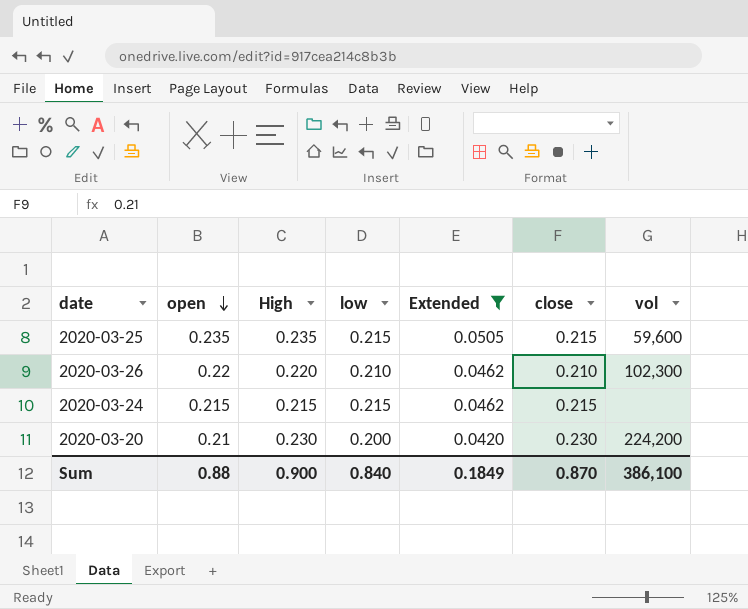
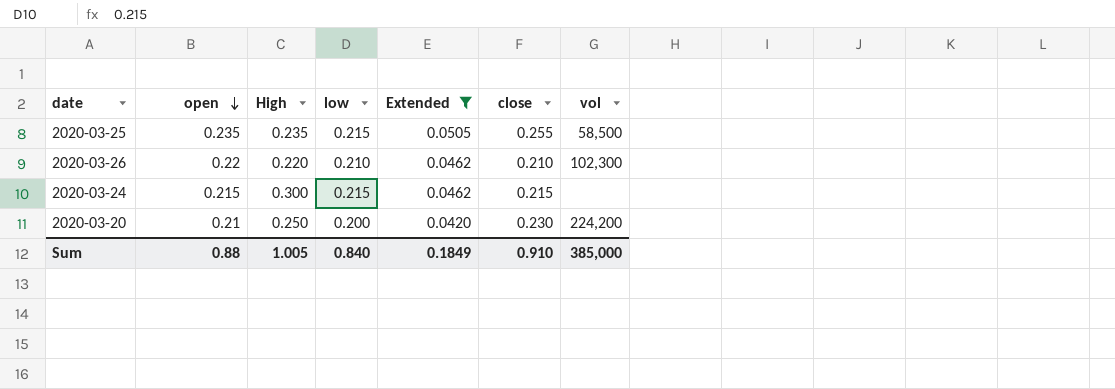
2020-03-25 | close: 0.215 -> 0.255
2020-03-25 | vol: 59,600 -> 58,500
2020-03-24 | High: 0.215 -> 0.300
2020-03-20 | High: 0.230 -> 0.250
Sum | High: 0.900 -> 1.005
Sum | close: 0.870 -> 0.910
Sum | vol: 386,100 -> 385,000

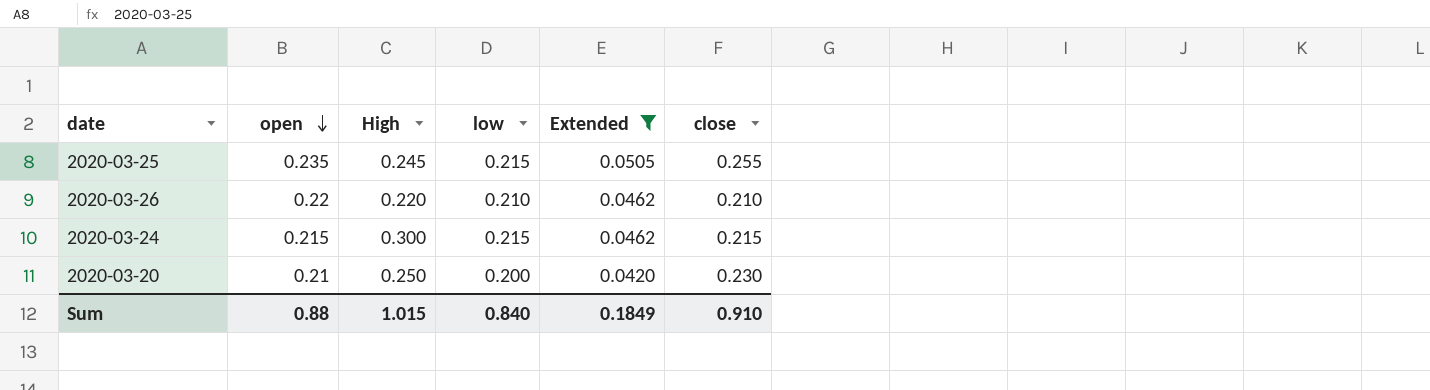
column vol | position: 7 -> none
2020-03-25 | High: 0.235 -> 0.245
Sum | High: 1.005 -> 1.015

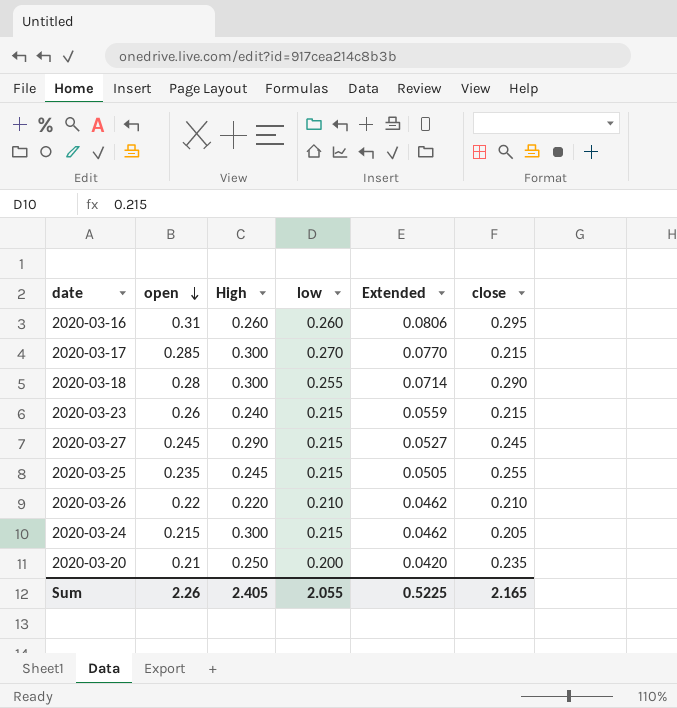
filter: Extended <= 0.0505 -> none
2020-03-24 | close: 0.215 -> 0.205
2020-03-20 | close: 0.230 -> 0.235
Sum | open: 0.88 -> 2.26
Sum | High: 1.015 -> 2.405
Sum | low: 0.840 -> 2.055
Sum | Extended: 0.1849 -> 0.5225
Sum | close: 0.910 -> 2.165

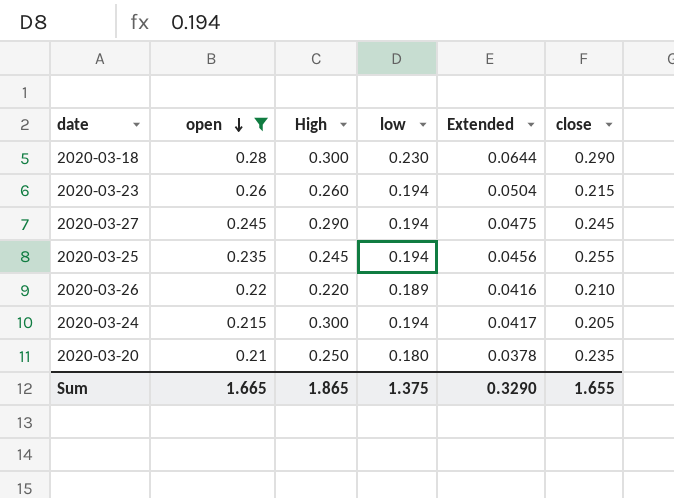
filter: none -> open <= 0.28
2020-03-18 | low: 0.255 -> 0.230
2020-03-18 | Extended: 0.0714 -> 0.0644
2020-03-23 | High: 0.240 -> 0.260
2020-03-23 | low: 0.215 -> 0.194
2020-03-23 | Extended: 0.0559 -> 0.0504
2020-03-27 | low: 0.215 -> 0.194
2020-03-27 | Extended: 0.0527 -> 0.0475
2020-03-25 | low: 0.215 -> 0.194
2020-03-25 | Extended: 0.0505 -> 0.0456
2020-03-26 | low: 0.210 -> 0.189
2020-03-26 | Extended: 0.0462 -> 0.0416
2020-03-24 | low: 0.215 -> 0.194
2020-03-24 | Extended: 0.0462 -> 0.0417
2020-03-20 | low: 0.200 -> 0.180
2020-03-20 | Extended: 0.0420 -> 0.0378
Sum | open: 2.26 -> 1.665
Sum | High: 2.405 -> 1.865
Sum | low: 2.055 -> 1.375
Sum | Extended: 0.5225 -> 0.3290
Sum | close: 2.165 -> 1.655

